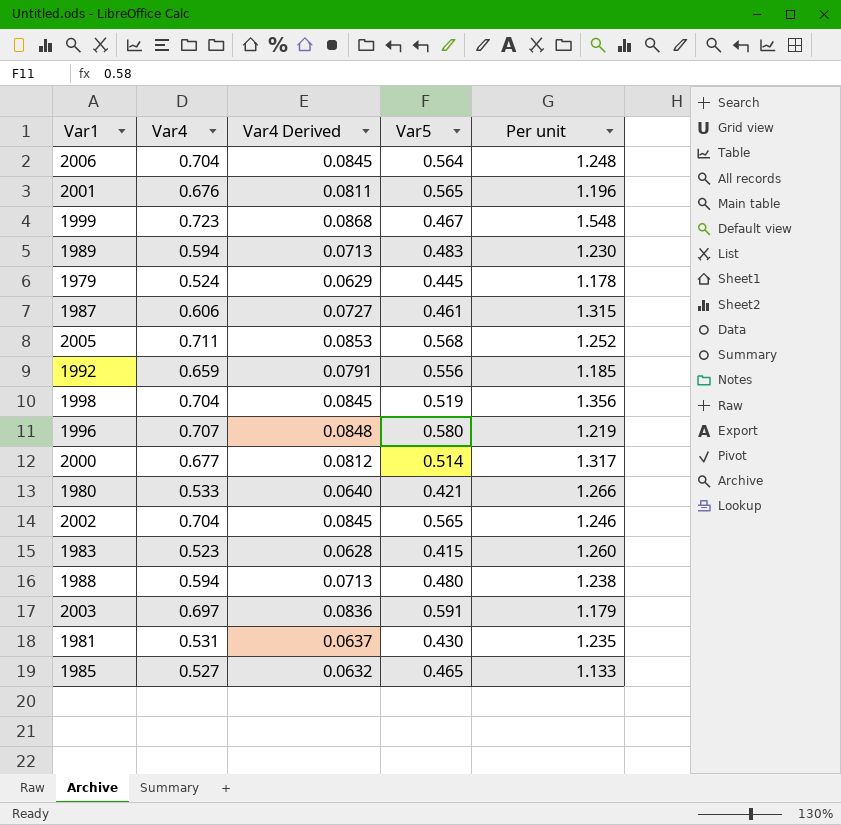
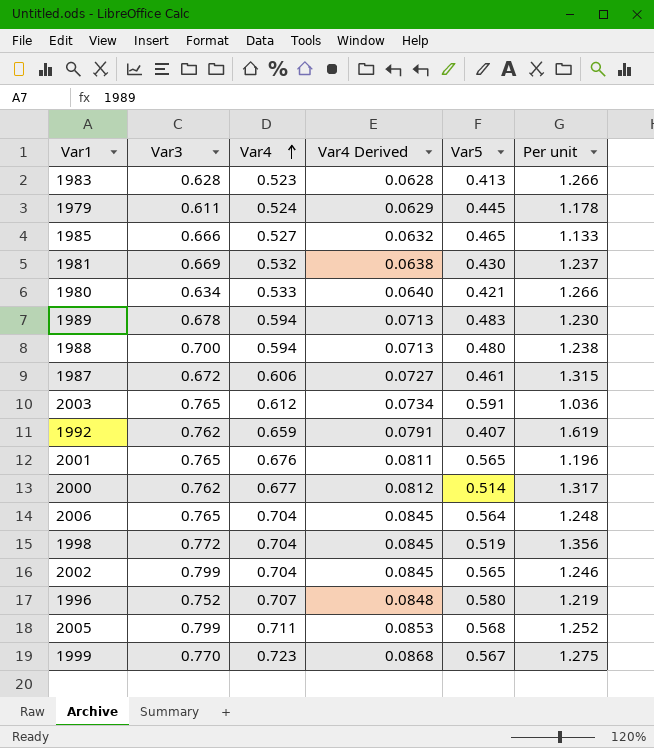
row order: none -> Var4 ascending
column Var3 | position: none -> 2
1983 | Var5: 0.415 -> 0.413
1983 | Per unit: 1.260 -> 1.266
1981 | Var4: 0.531 -> 0.532
1981 | Var4 Derived: 0.0637 -> 0.0638
1981 | Per unit: 1.235 -> 1.237
2003 | Var4: 0.697 -> 0.612
2003 | Var4 Derived: 0.0836 -> 0.0734
2003 | Per unit: 1.179 -> 1.036
1992 | Var5: 0.556 -> 0.407
1992 | Per unit: 1.185 -> 1.619
1999 | Var5: 0.467 -> 0.567
1999 | Per unit: 1.548 -> 1.275

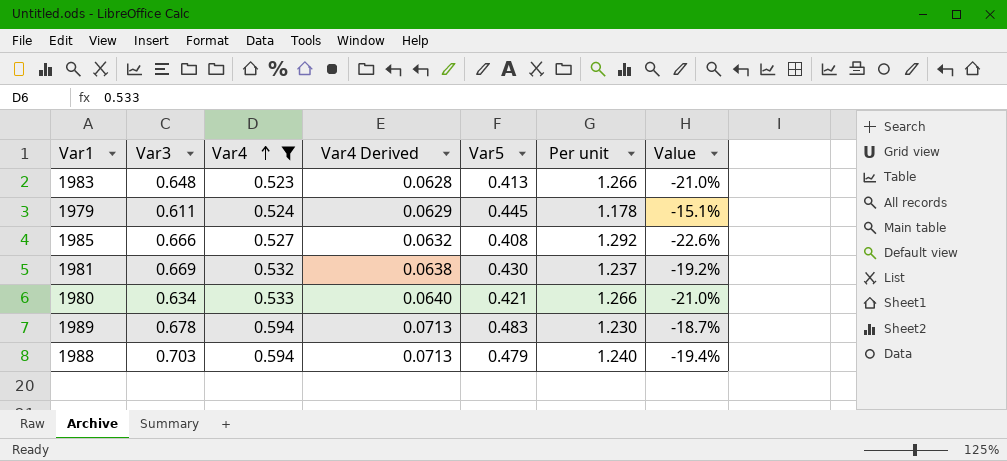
filter: none -> Var4 <= 0.594
column Value | formula: none -> ([Var5] - [Var4]) / [Var4]
1983 | Var3: 0.628 -> 0.648
1985 | Var5: 0.465 -> 0.408
1985 | Per unit: 1.133 -> 1.292
1988 | Var3: 0.700 -> 0.703
1988 | Var5: 0.480 -> 0.479
1988 | Per unit: 1.238 -> 1.240

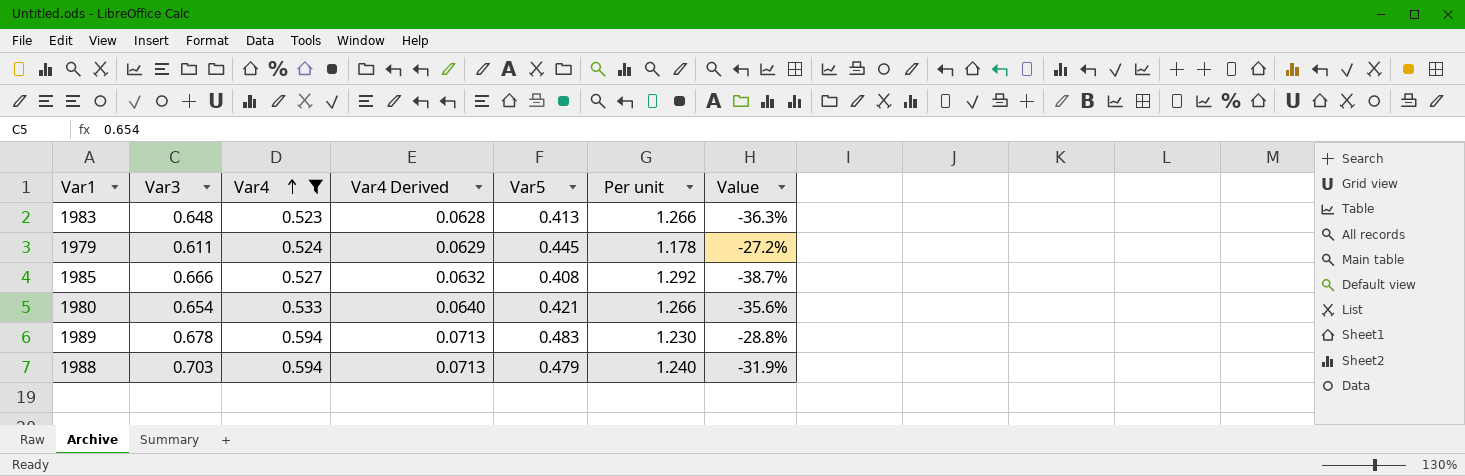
column Value | formula: ([Var5] - [Var4]) / [Var4] -> ([Var5] - [Var3]) / [Var3]
row 1981: 0.669 | 0.532 | 0.0638 | 0.430 | 1.237 | -19.2% -> none
1980 | Var3: 0.634 -> 0.654

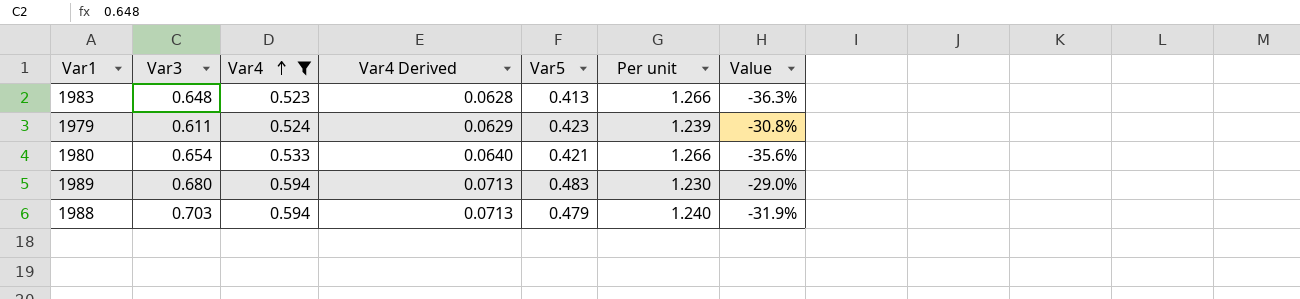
row 1985: 0.666 | 0.527 | 0.0632 | 0.408 | 1.292 | -38.7% -> none
1979 | Var5: 0.445 -> 0.423
1979 | Per unit: 1.178 -> 1.239
1979 | Value: -27.2% -> -30.8%
1989 | Var3: 0.678 -> 0.680
1989 | Value: -28.8% -> -29.0%

